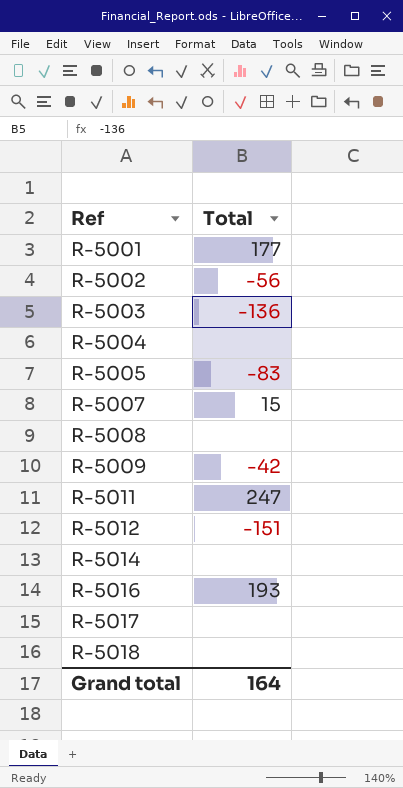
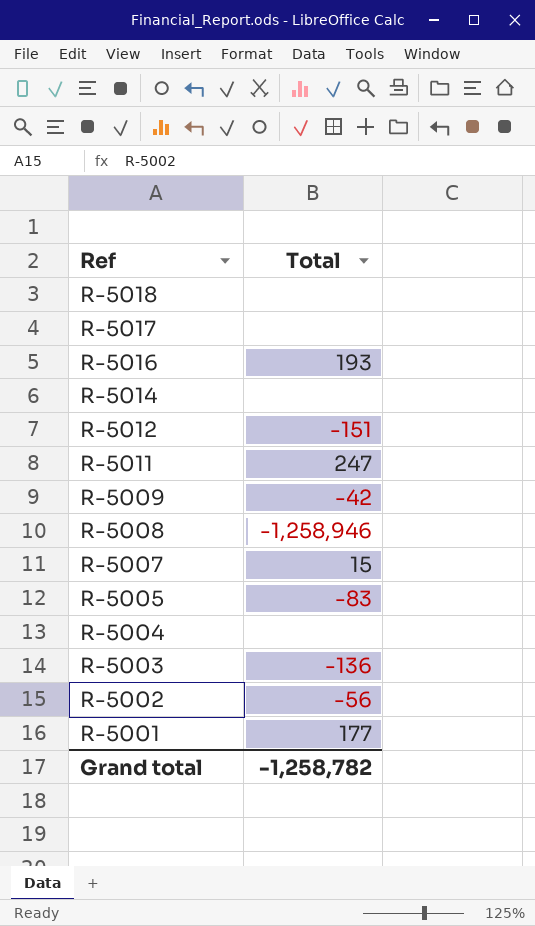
row order: Ref ascending -> Ref descending
R-5008 | Total: none -> -1,258,946
Grand total | Total: 164 -> -1,258,782

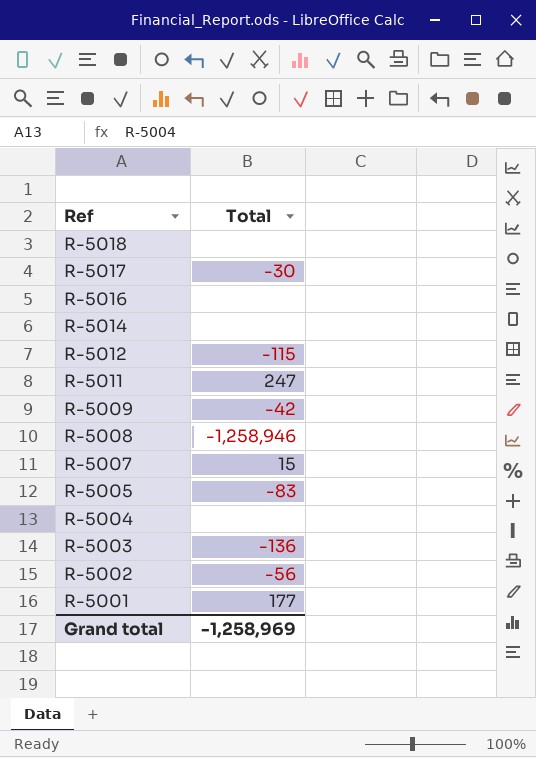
R-5017 | Total: none -> -30
R-5016 | Total: 193 -> none
R-5012 | Total: -151 -> -115
Grand total | Total: -1,258,782 -> -1,258,969

